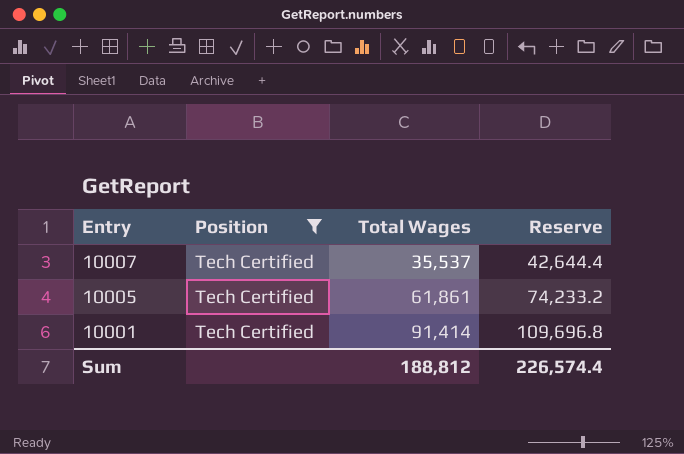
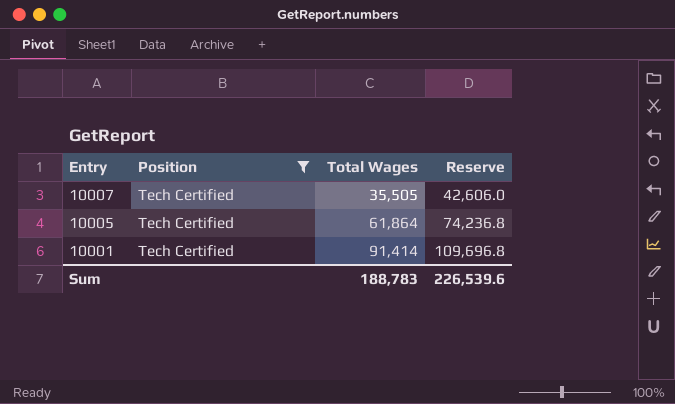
10007 | Total Wages: 35,537 -> 35,505
10007 | Reserve: 42,644.4 -> 42,606.0
10005 | Total Wages: 61,861 -> 61,864
10005 | Reserve: 74,233.2 -> 74,236.8
Sum | Total Wages: 188,812 -> 188,783
Sum | Reserve: 226,574.4 -> 226,539.6

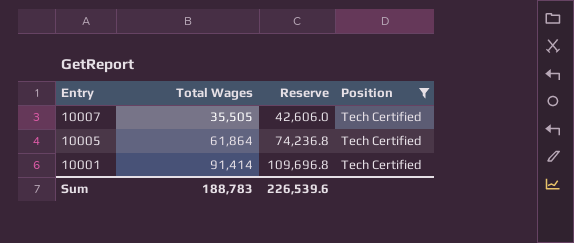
column Position | position: 2 -> 4

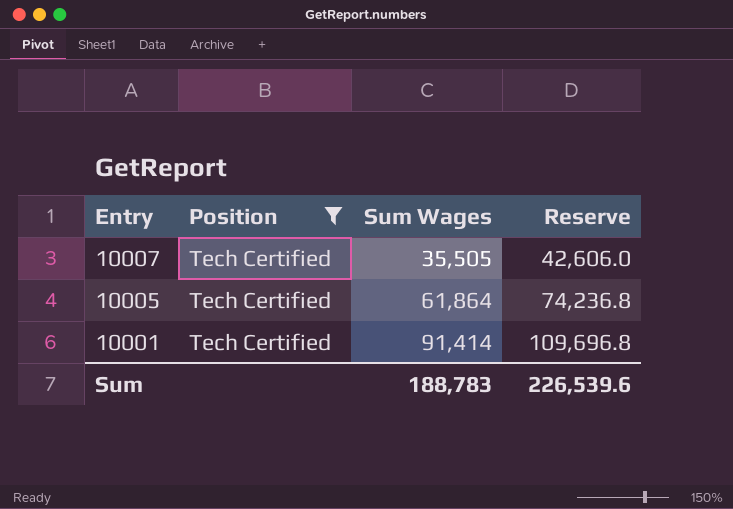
column Position | position: 4 -> 2
column name: Total Wages -> Sum Wages

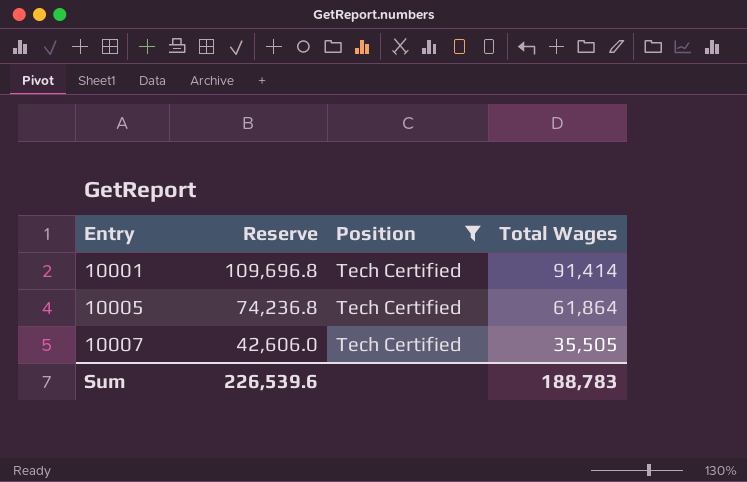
row order: Entry descending -> Entry ascending
column Reserve | position: 4 -> 2
column name: Sum Wages -> Total Wages

